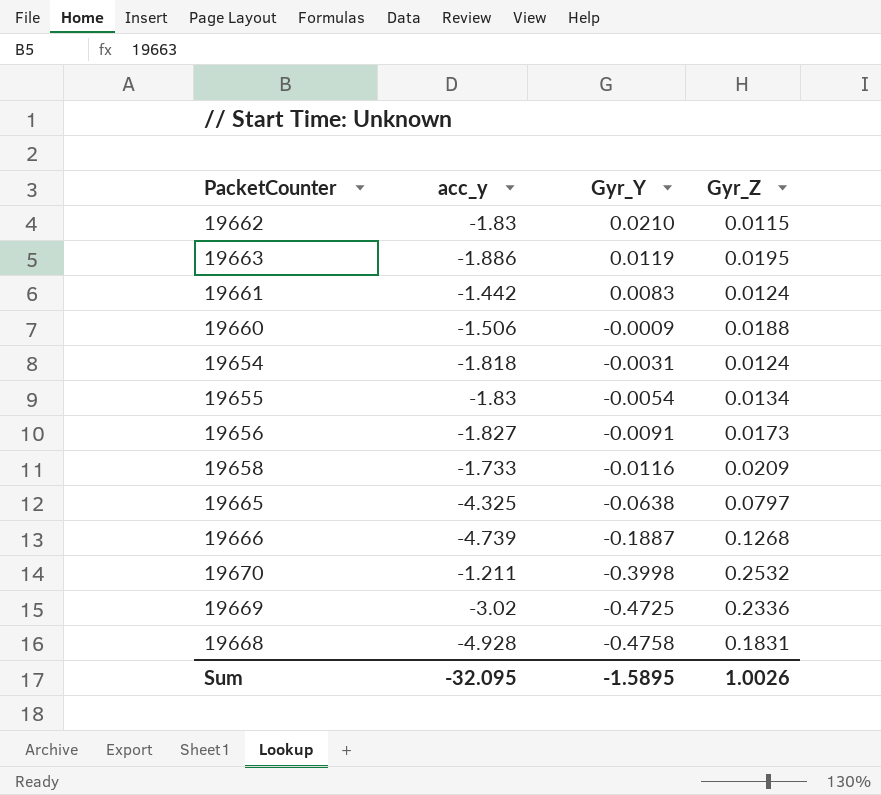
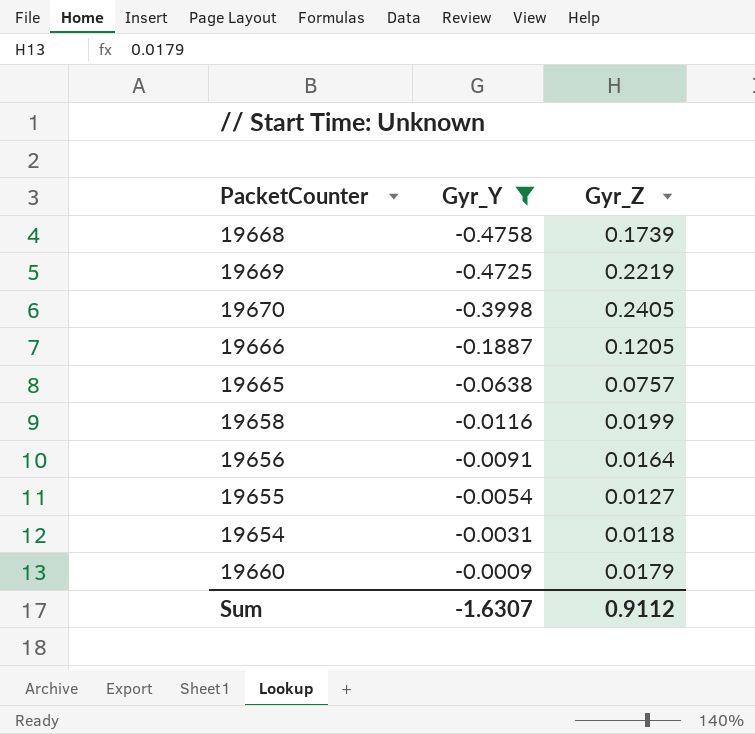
filter: none -> Gyr_Y <= -0.0009
row order: Gyr_Y descending -> Gyr_Y ascending
column acc_y | position: 2 -> none
19668 | Gyr_Z: 0.1831 -> 0.1739
19669 | Gyr_Z: 0.2336 -> 0.2219
19670 | Gyr_Z: 0.2532 -> 0.2405
19666 | Gyr_Z: 0.1268 -> 0.1205
19665 | Gyr_Z: 0.0797 -> 0.0757
19658 | Gyr_Z: 0.0209 -> 0.0199
19656 | Gyr_Z: 0.0173 -> 0.0164
19655 | Gyr_Z: 0.0134 -> 0.0127
19654 | Gyr_Z: 0.0124 -> 0.0118
19660 | Gyr_Z: 0.0188 -> 0.0179
Sum | Gyr_Y: -1.5895 -> -1.6307
Sum | Gyr_Z: 1.0026 -> 0.9112

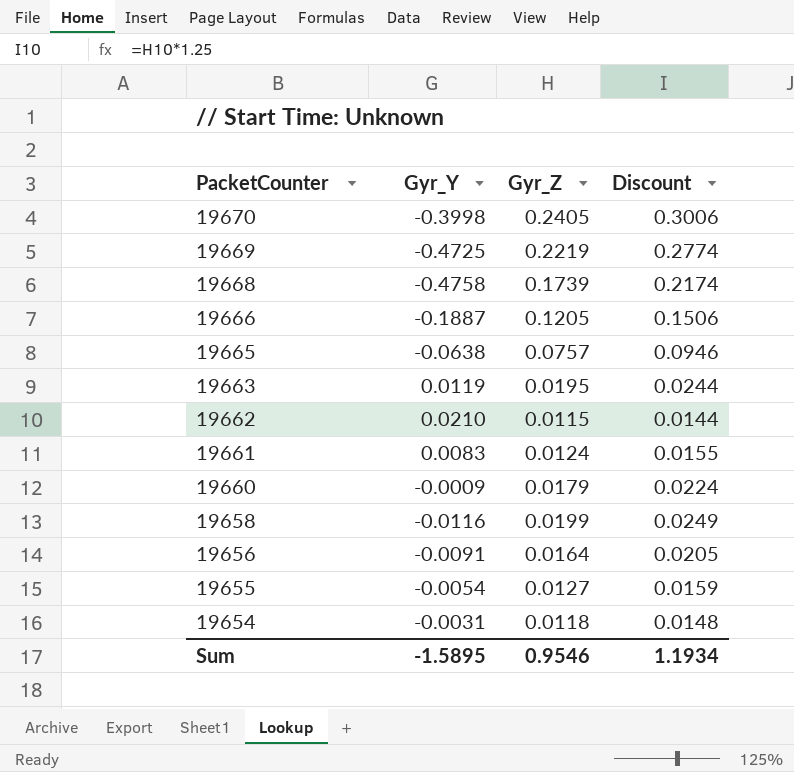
filter: Gyr_Y <= -0.0009 -> none
row order: Gyr_Y ascending -> PacketCounter descending
column Discount | formula: none -> [Gyr_Z] * 1.25
Sum | Gyr_Y: -1.6307 -> -1.5895
Sum | Gyr_Z: 0.9112 -> 0.9546

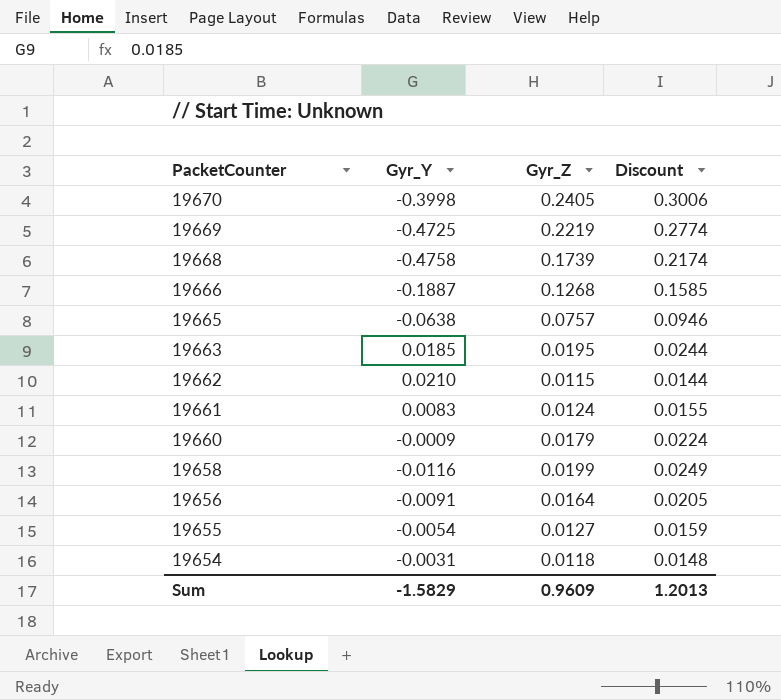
19666 | Gyr_Z: 0.1205 -> 0.1268
19666 | Discount: 0.1506 -> 0.1585
19663 | Gyr_Y: 0.0119 -> 0.0185
Sum | Gyr_Y: -1.5895 -> -1.5829
Sum | Gyr_Z: 0.9546 -> 0.9609
Sum | Discount: 1.1934 -> 1.2013

